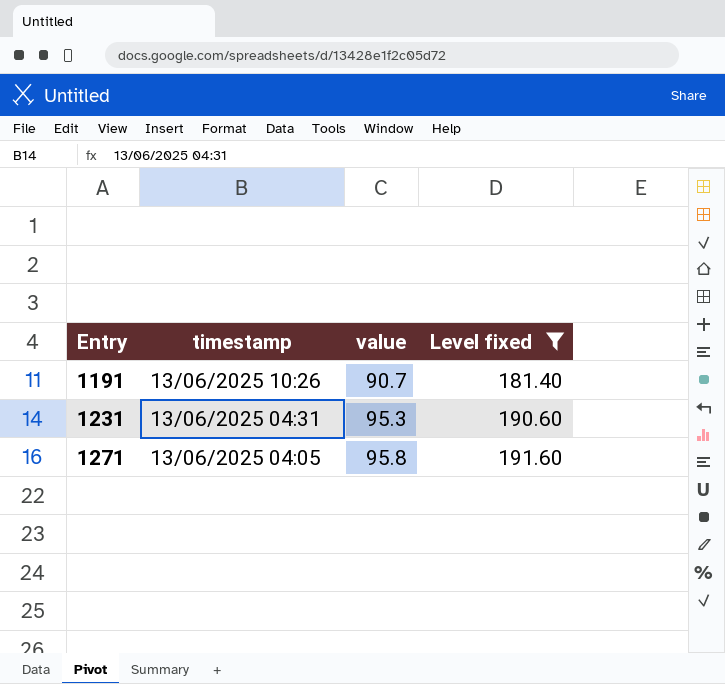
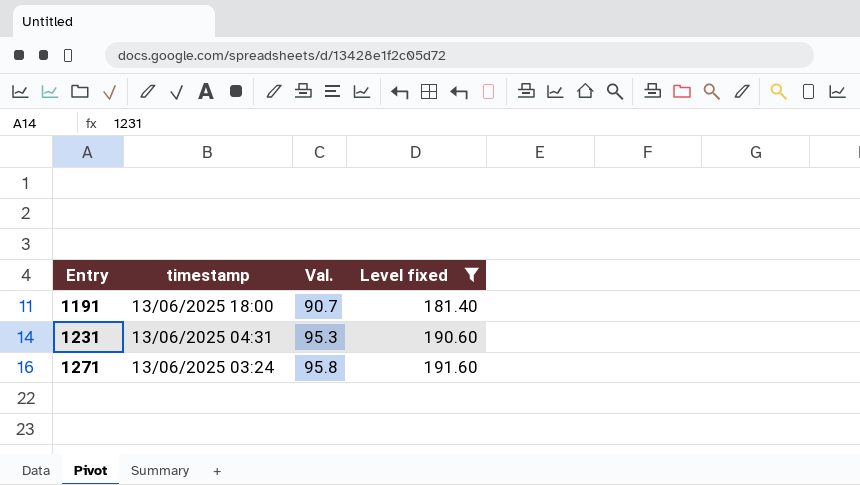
column name: value -> Val.
1191 | timestamp: 13/06/2025 10:26 -> 13/06/2025 18:00
1271 | timestamp: 13/06/2025 04:05 -> 13/06/2025 03:24

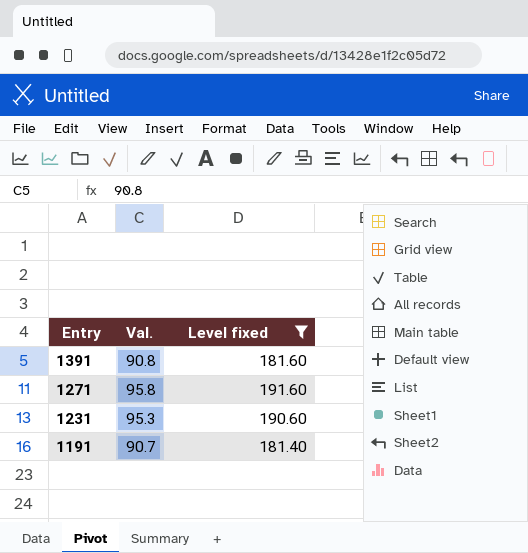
row order: Entry ascending -> Entry descending
column timestamp | position: 2 -> none
row 1391: none -> 90.8 | 181.60

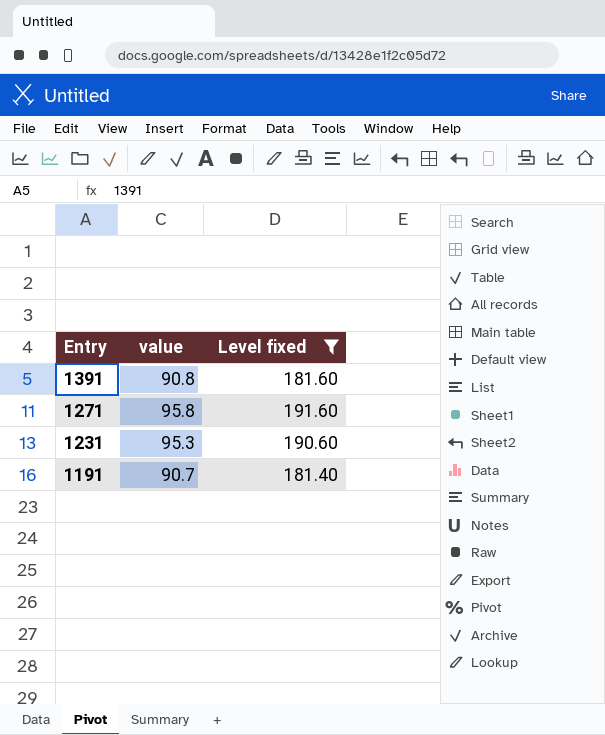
column name: Val. -> value

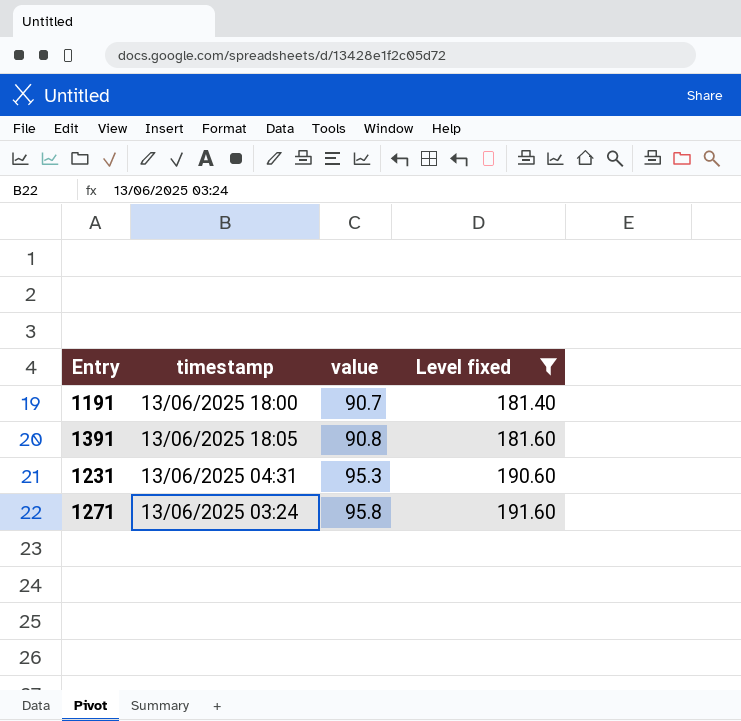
row order: Entry descending -> value ascending
column timestamp | position: none -> 2

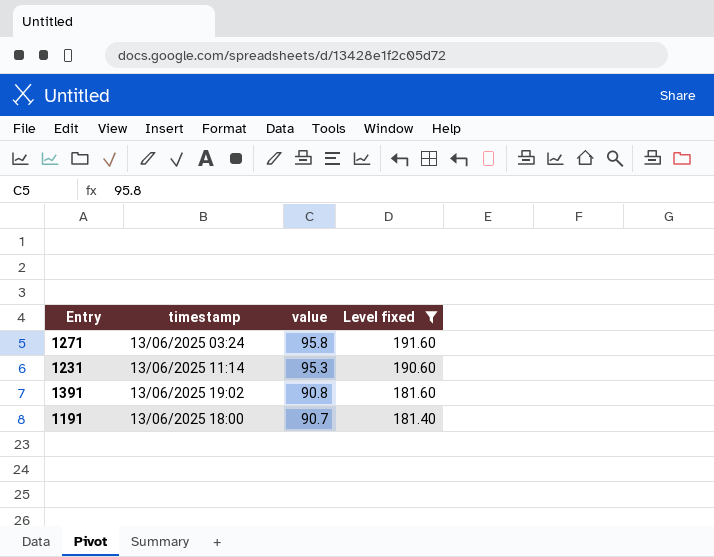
row order: value ascending -> value descending
1231 | timestamp: 13/06/2025 04:31 -> 13/06/2025 11:14
1391 | timestamp: 13/06/2025 18:05 -> 13/06/2025 19:02

